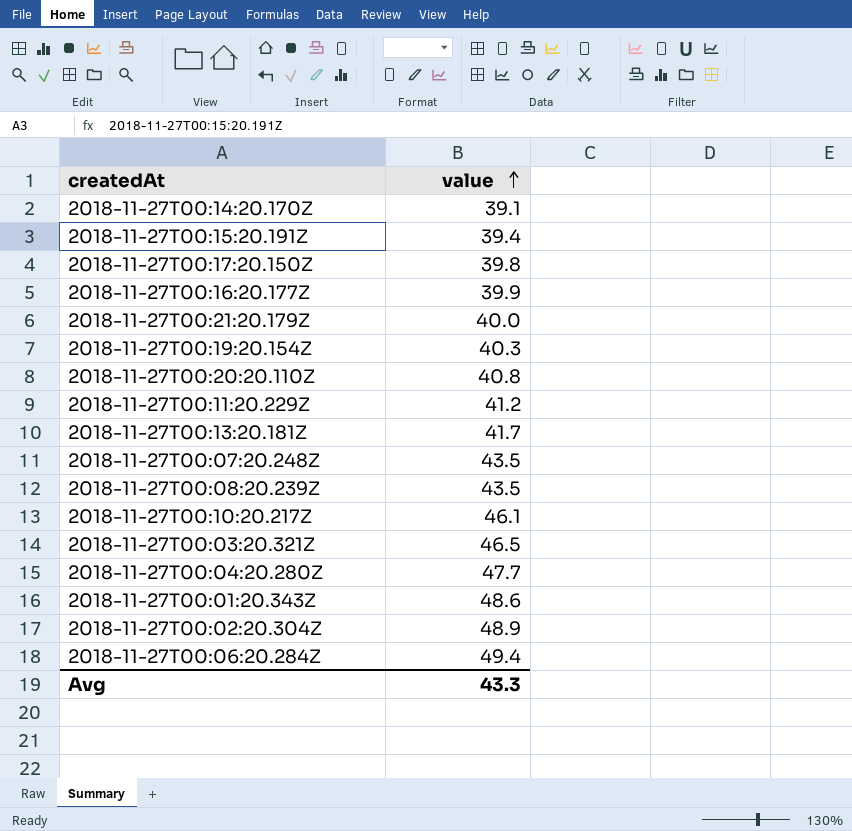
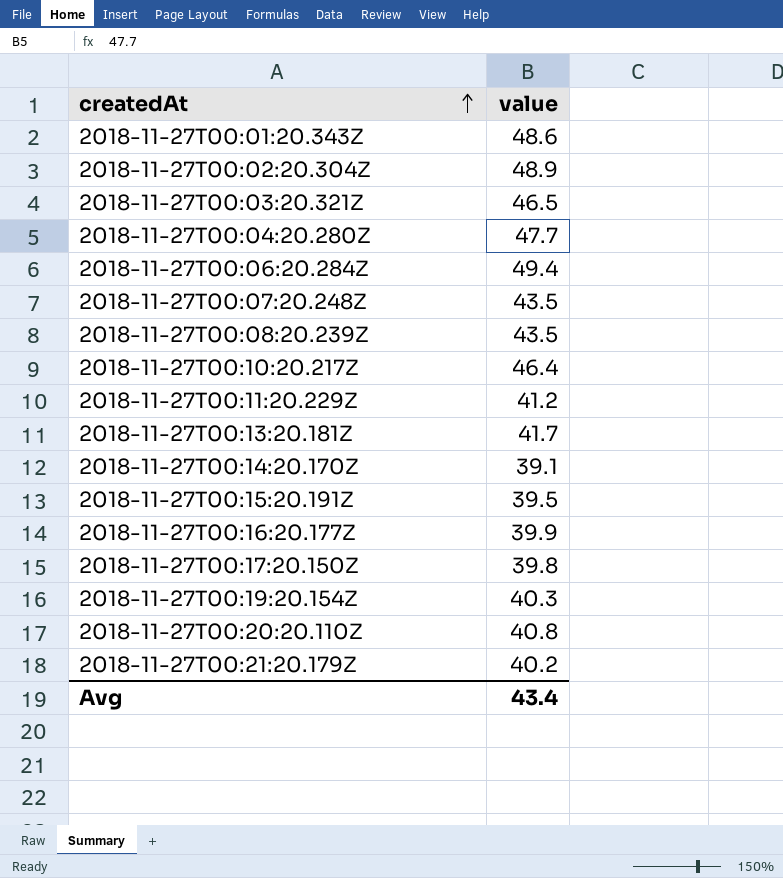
row order: value ascending -> createdAt ascending
2018-11-27T00:10:20.217Z | value: 46.1 -> 46.4
2018-11-27T00:15:20.191Z | value: 39.4 -> 39.5
2018-11-27T00:21:20.179Z | value: 40.0 -> 40.2
Avg | value: 43.3 -> 43.4

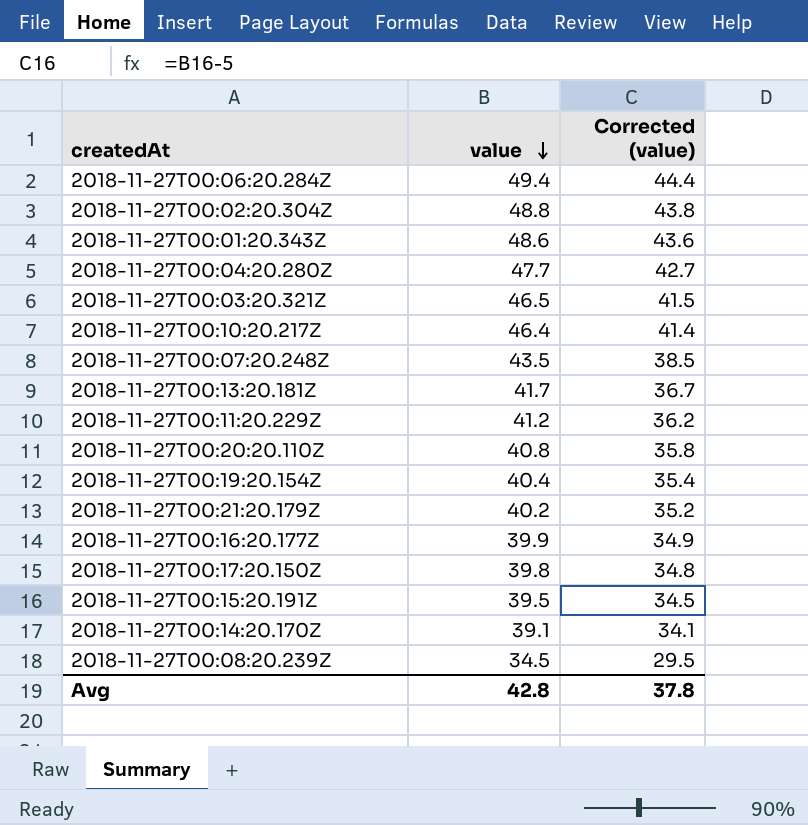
row order: createdAt ascending -> value descending
column Corrected (value) | formula: none -> [value] - 5
2018-11-27T00:02:20.304Z | value: 48.9 -> 48.8
2018-11-27T00:19:20.154Z | value: 40.3 -> 40.4
2018-11-27T00:08:20.239Z | value: 43.5 -> 34.5
Avg | value: 43.4 -> 42.8

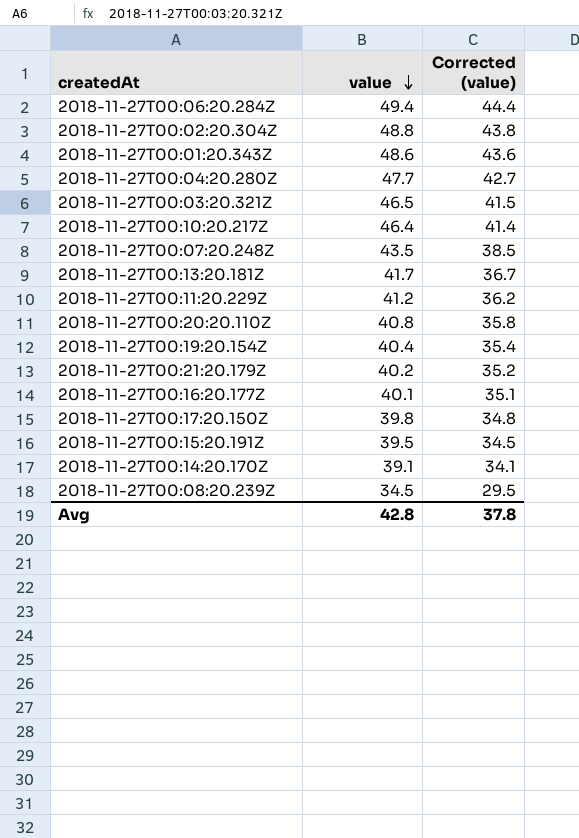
2018-11-27T00:16:20.177Z | value: 39.9 -> 40.1
2018-11-27T00:16:20.177Z | Corrected (value): 34.9 -> 35.1

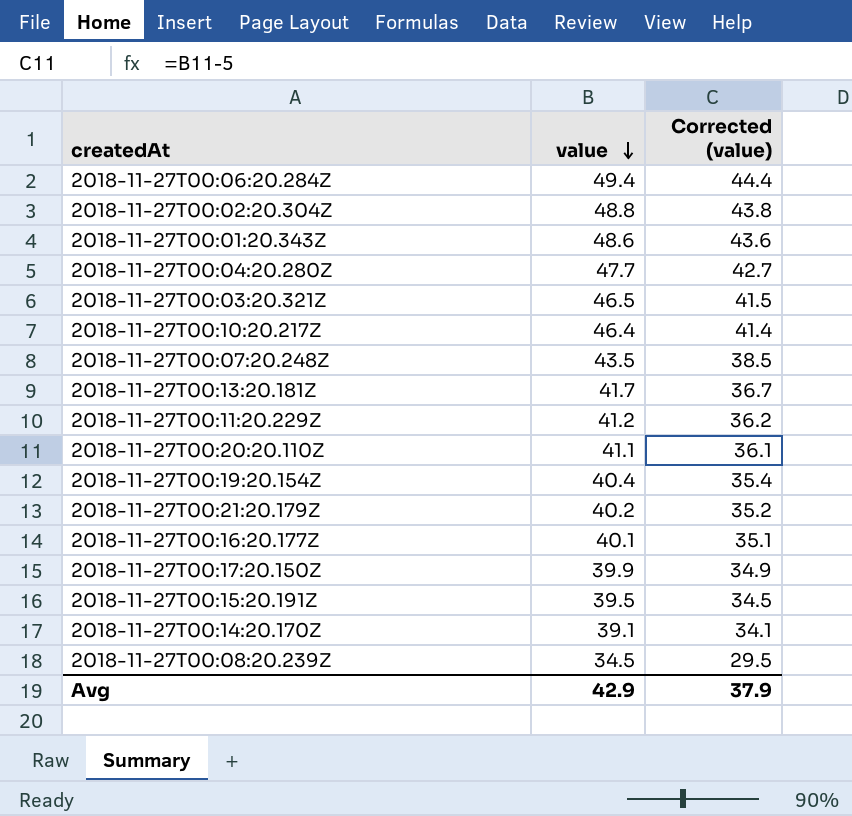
2018-11-27T00:20:20.110Z | value: 40.8 -> 41.1
2018-11-27T00:20:20.110Z | Corrected (value): 35.8 -> 36.1
2018-11-27T00:17:20.150Z | value: 39.8 -> 39.9
2018-11-27T00:17:20.150Z | Corrected (value): 34.8 -> 34.9
Avg | value: 42.8 -> 42.9
Avg | Corrected (value): 37.8 -> 37.9

